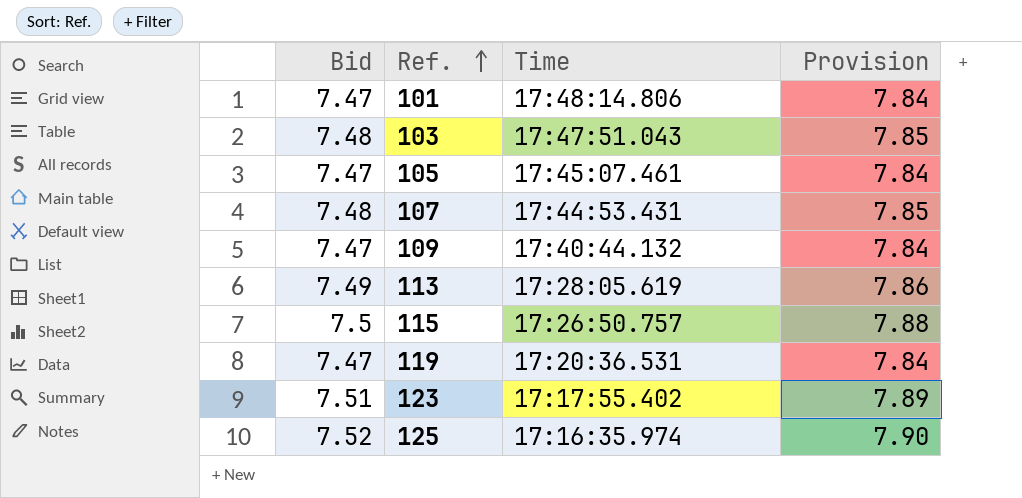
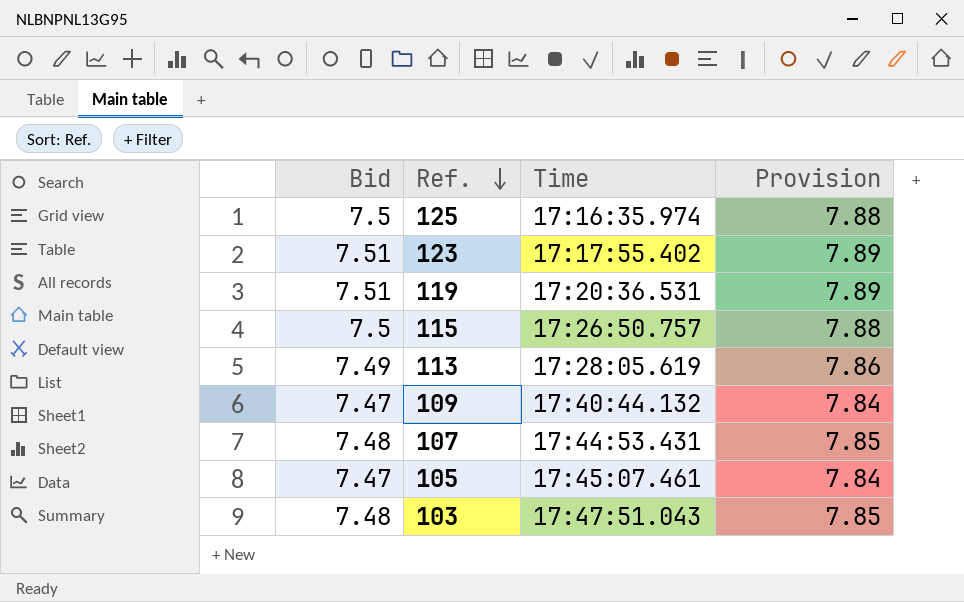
row order: Ref. ascending -> Ref. descending
row 101: 7.47 | 17:48:14.806 | 7.84 -> none
125 | Bid: 7.52 -> 7.5
125 | Provision: 7.90 -> 7.88
119 | Bid: 7.47 -> 7.51
119 | Provision: 7.84 -> 7.89

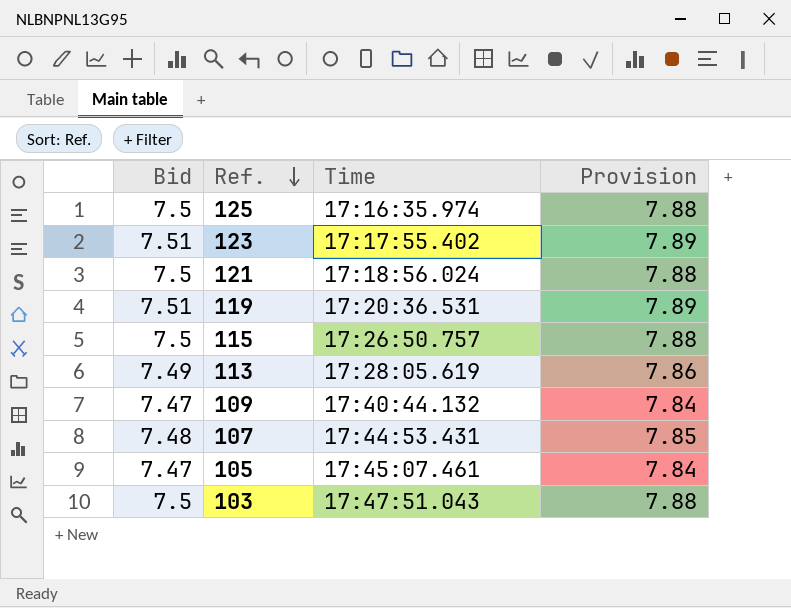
row 121: none -> 7.5 | 17:18:56.024 | 7.88
103 | Bid: 7.48 -> 7.5
103 | Provision: 7.85 -> 7.88

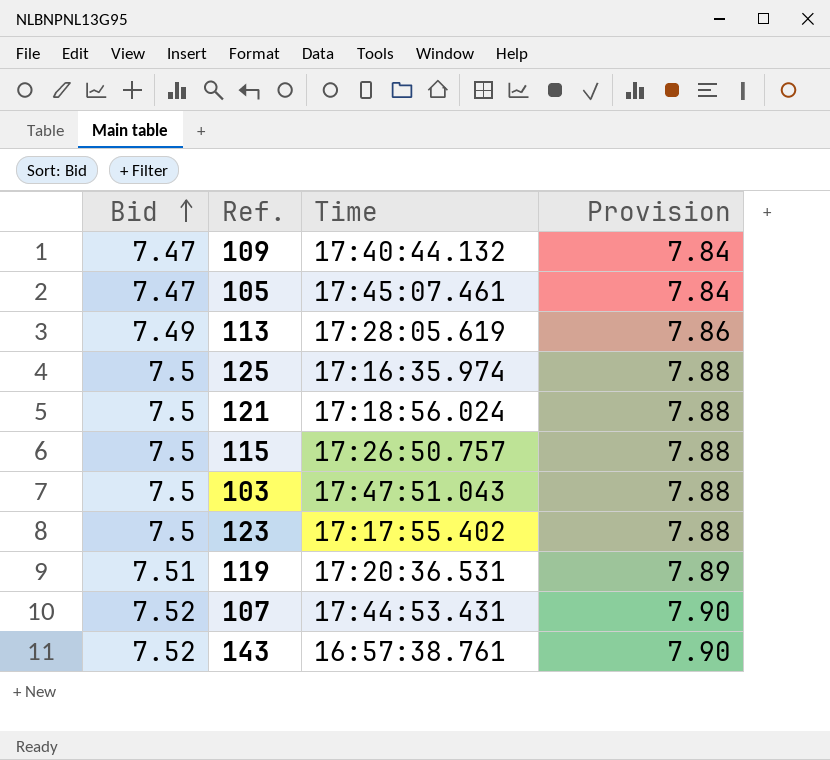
row order: Ref. descending -> Bid ascending
123 | Bid: 7.51 -> 7.5
123 | Provision: 7.89 -> 7.88
107 | Bid: 7.48 -> 7.52
107 | Provision: 7.85 -> 7.90
row 143: none -> 7.52 | 16:57:38.761 | 7.90

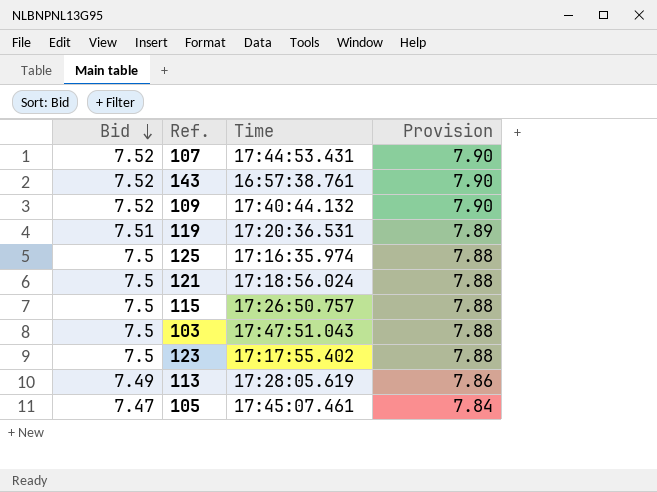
row order: Bid ascending -> Bid descending
109 | Bid: 7.47 -> 7.52
109 | Provision: 7.84 -> 7.90

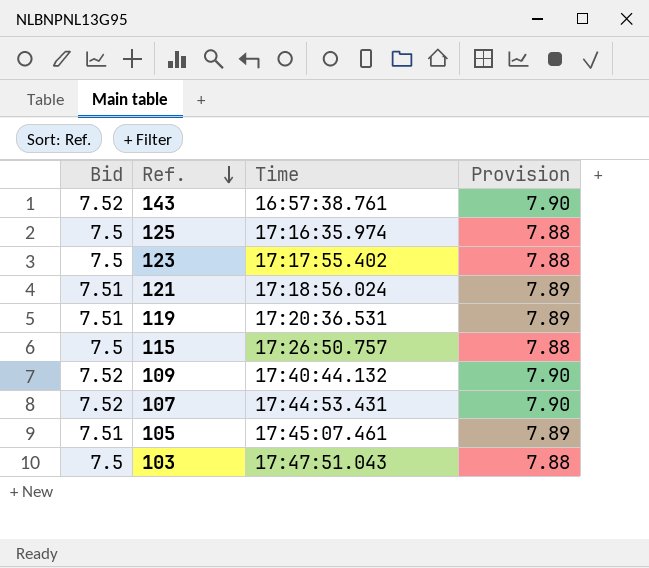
row order: Bid descending -> Ref. descending
row 113: 7.49 | 17:28:05.619 | 7.86 -> none
121 | Bid: 7.5 -> 7.51
121 | Provision: 7.88 -> 7.89
105 | Bid: 7.47 -> 7.51
105 | Provision: 7.84 -> 7.89

